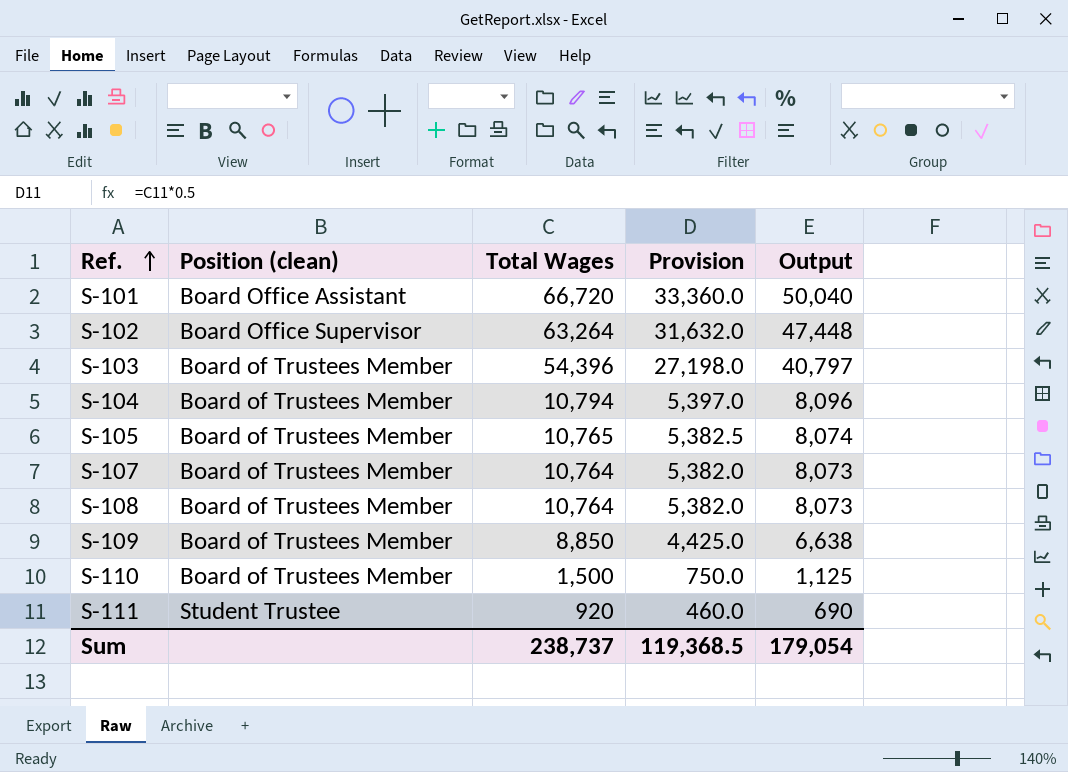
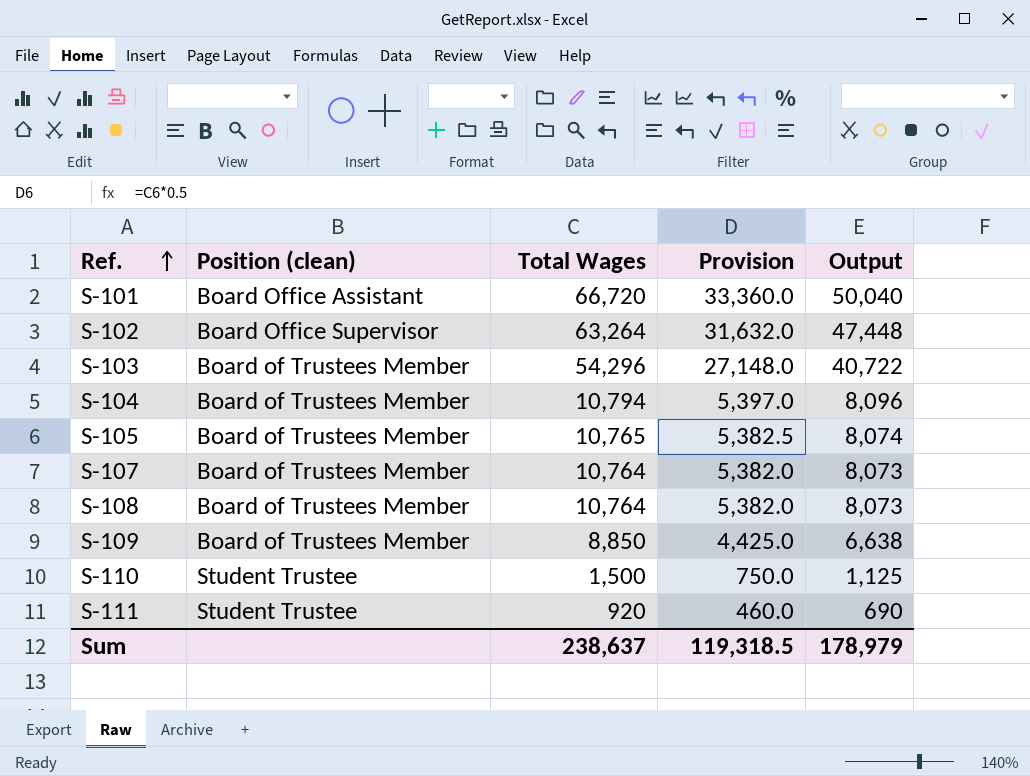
S-103 | Total Wages: 54,396 -> 54,296
S-103 | Provision: 27,198.0 -> 27,148.0
S-103 | Output: 40,797 -> 40,722
S-110 | Position (clean): Board of Trustees Member -> Student Trustee
Sum | Total Wages: 238,737 -> 238,637
Sum | Provision: 119,368.5 -> 119,318.5
Sum | Output: 179,054 -> 178,979

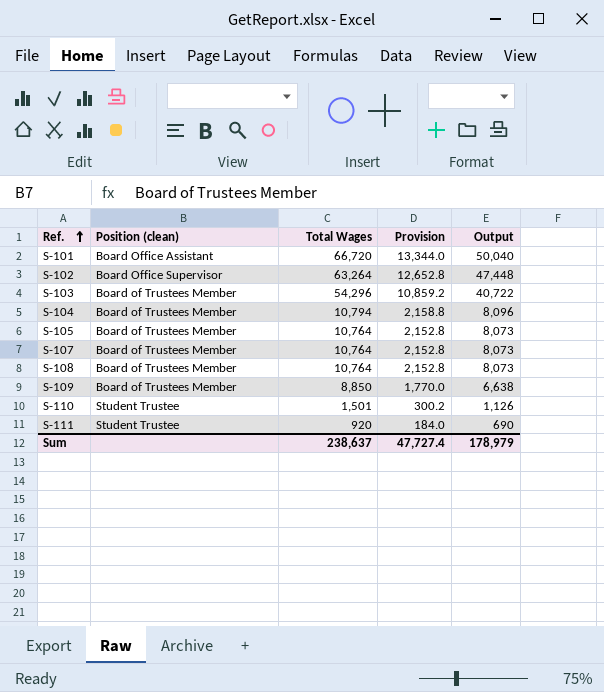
column Provision | formula: [Total Wages] * 0.5 -> [Total Wages] * 0.2
S-105 | Total Wages: 10,765 -> 10,764
S-105 | Output: 8,074 -> 8,073
S-110 | Total Wages: 1,500 -> 1,501
S-110 | Output: 1,125 -> 1,126
Sum | Provision: 119,318.5 -> 47,727.4

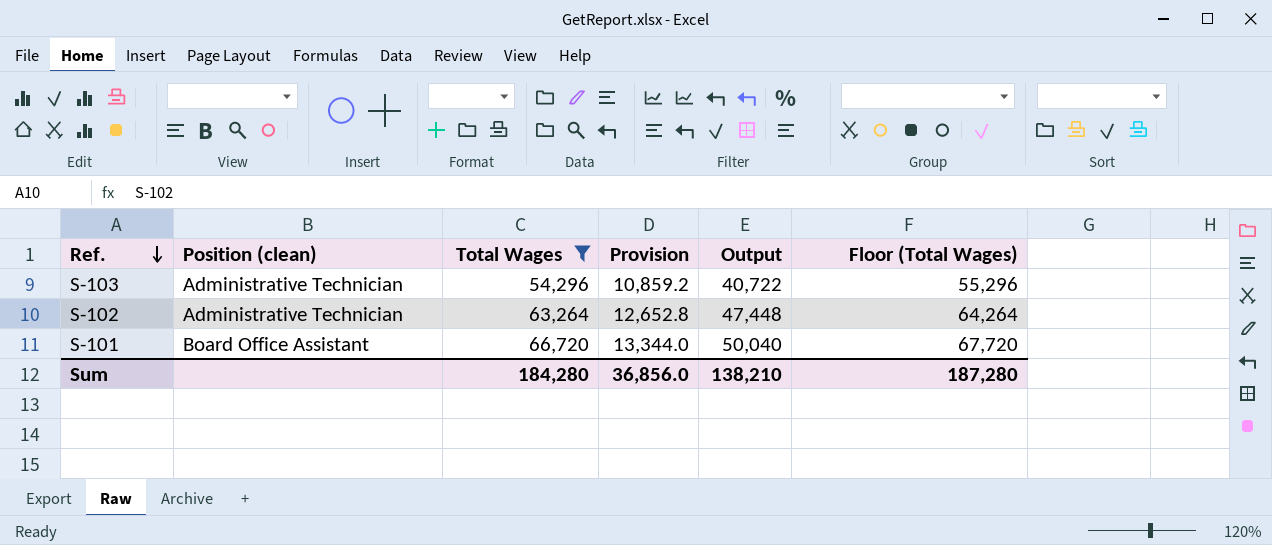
filter: none -> Total Wages >= 54,296
row order: Ref. ascending -> Ref. descending
column Floor (Total Wages) | formula: none -> [Total Wages] + 1000
S-103 | Position (clean): Board of Trustees Member -> Administrative Technician
S-102 | Position (clean): Board Office Supervisor -> Administrative Technician
Sum | Total Wages: 238,637 -> 184,280
Sum | Provision: 47,727.4 -> 36,856.0
Sum | Output: 178,979 -> 138,210

